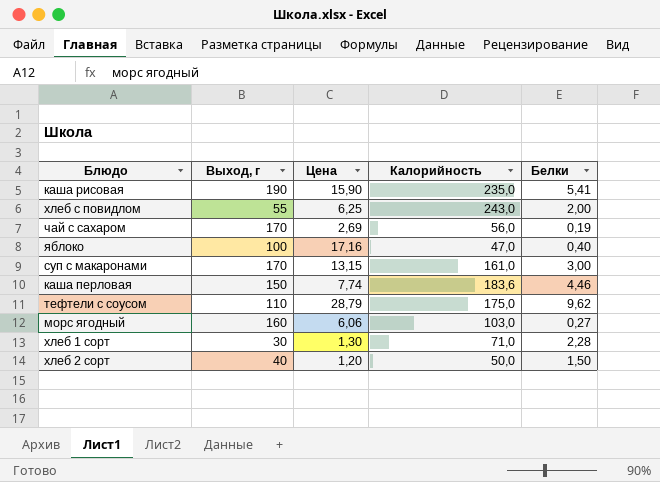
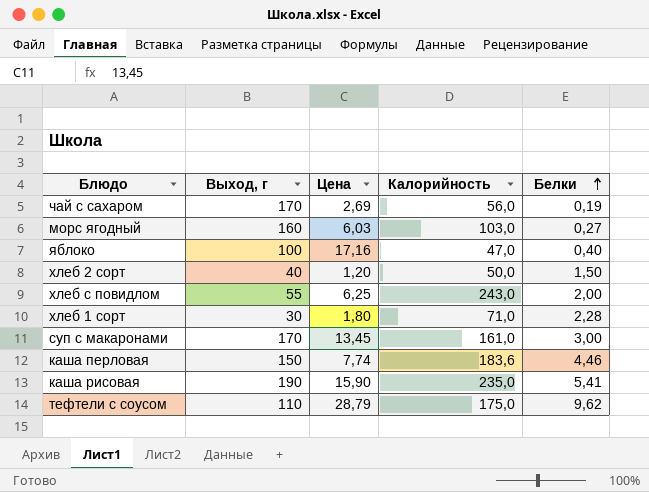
row order: none -> Белки ascending
морс ягодный | Цена: 6,06 -> 6,03
хлеб 1 сорт | Цена: 1,30 -> 1,80
суп с макаронами | Цена: 13,15 -> 13,45

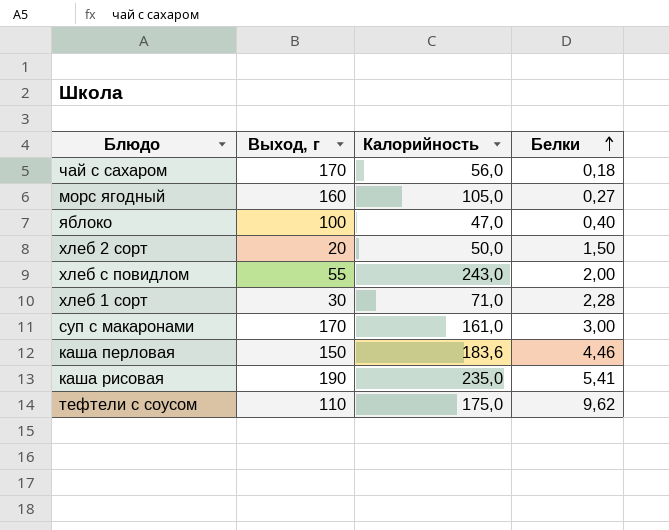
column Цена | position: 3 -> none
чай с сахаром | Белки: 0,19 -> 0,18
морс ягодный | Калорийность: 103,0 -> 105,0
хлеб 2 сорт | Выход, г: 40 -> 20

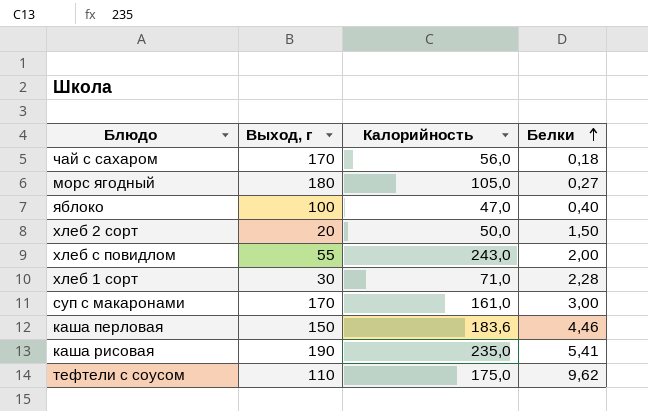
морс ягодный | Выход, г: 160 -> 180

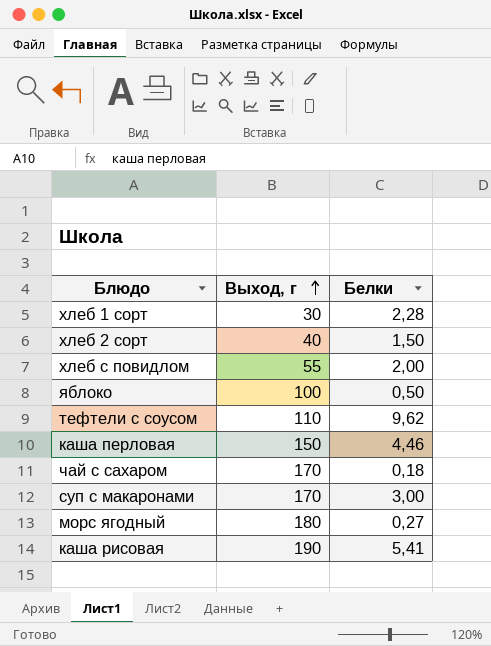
row order: Белки ascending -> Выход, г ascending
column Калорийность | position: 3 -> none
хлеб 2 сорт | Выход, г: 20 -> 40
яблоко | Белки: 0,40 -> 0,50

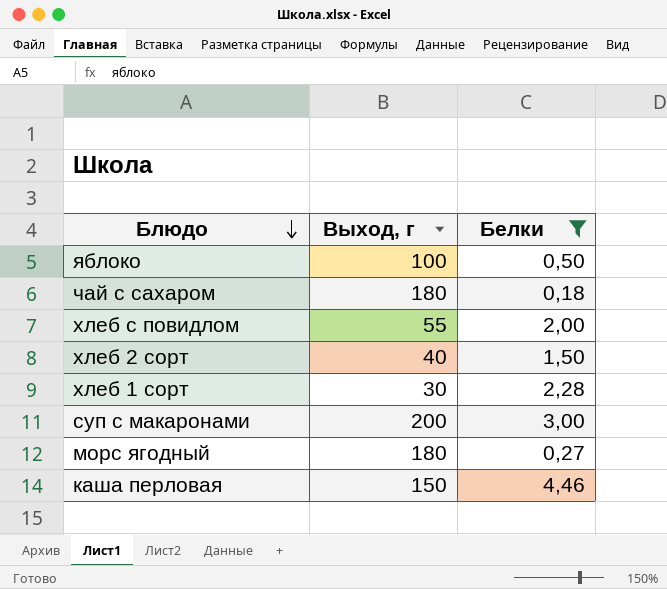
filter: none -> Белки <= 4,46
row order: Выход, г ascending -> Блюдо descending
чай с сахаром | Выход, г: 170 -> 180
суп с макаронами | Выход, г: 170 -> 200

